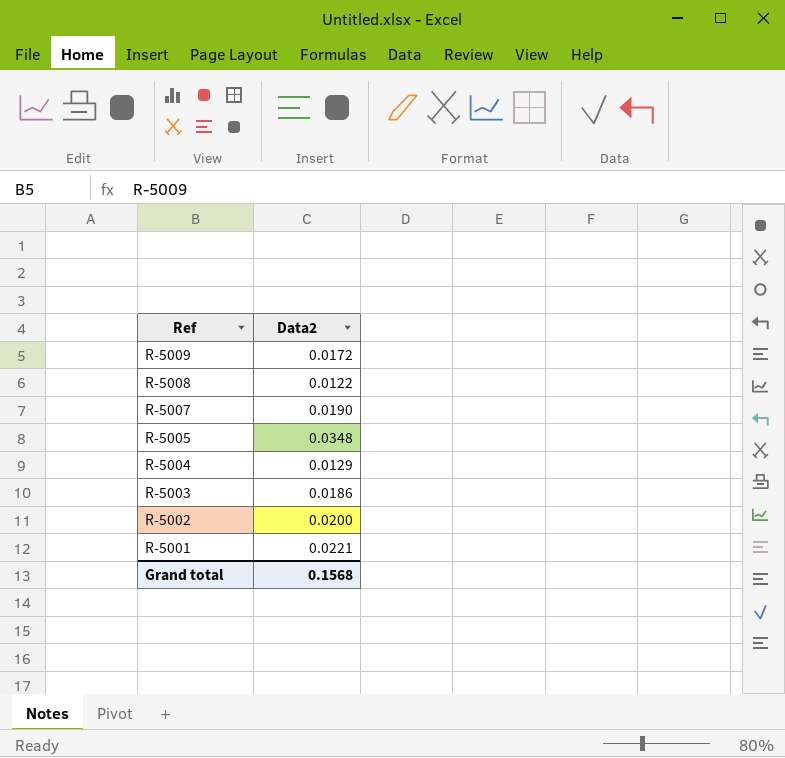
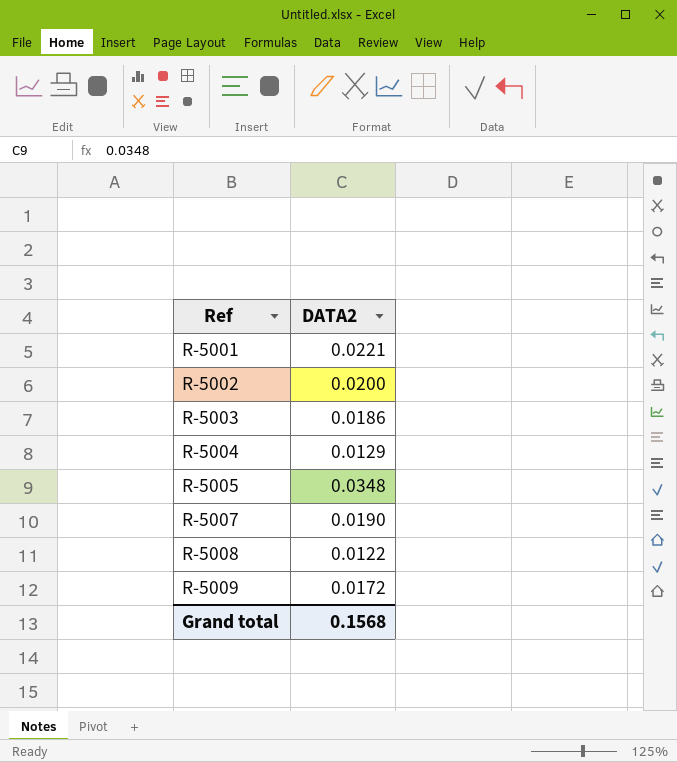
row order: Ref descending -> Ref ascending
column name: Data2 -> DATA2

